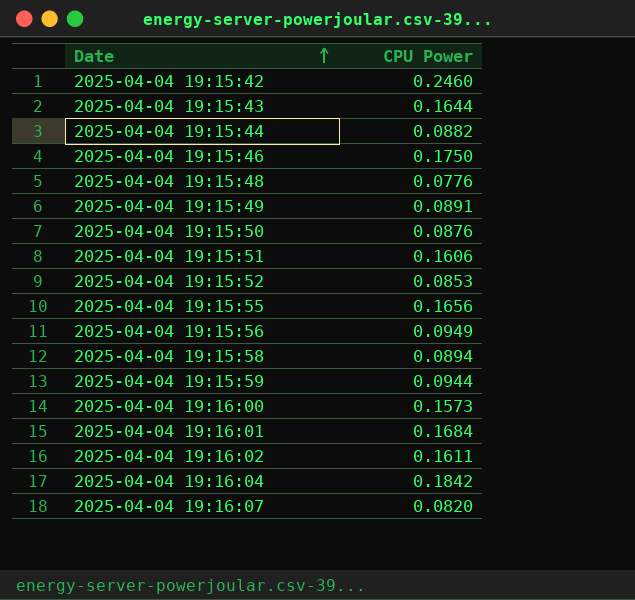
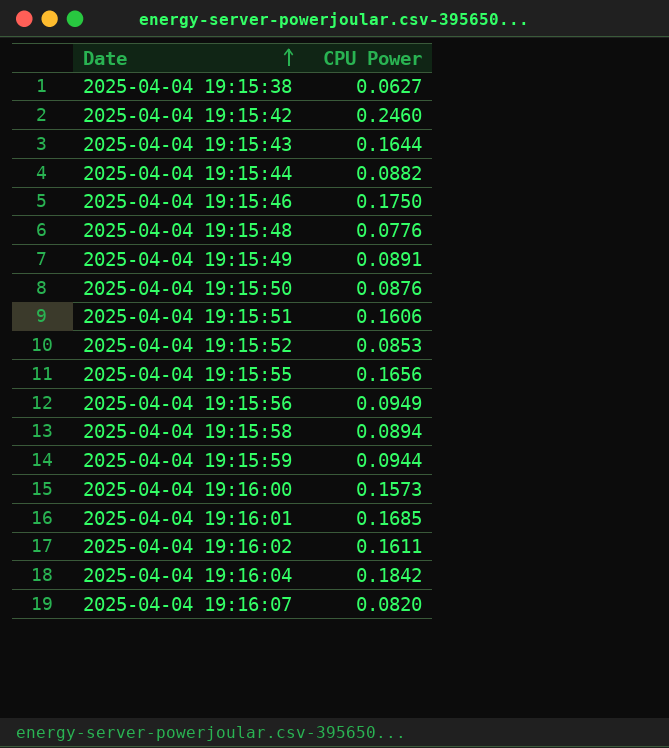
row 2025-04-04 19:15:38: none -> 0.0627
2025-04-04 19:16:01 | CPU Power: 0.1684 -> 0.1685

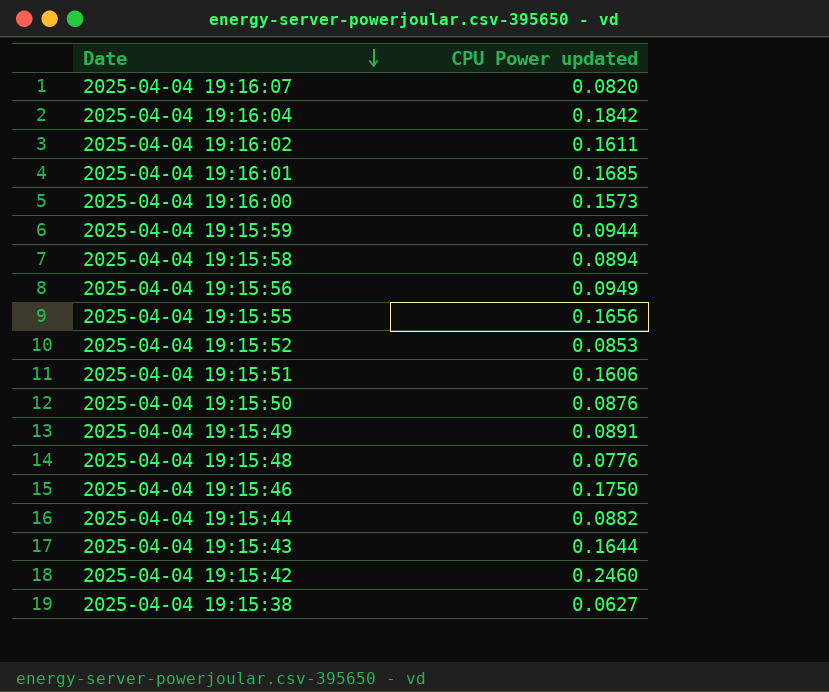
row order: Date ascending -> Date descending
column name: CPU Power -> CPU Power updated

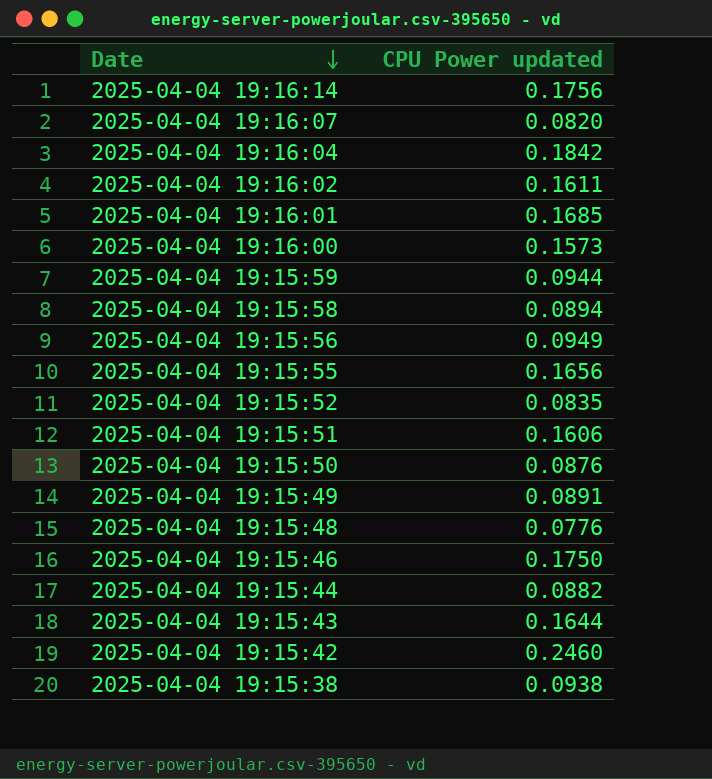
row 2025-04-04 19:16:14: none -> 0.1756
2025-04-04 19:15:52 | CPU Power updated: 0.0853 -> 0.0835
2025-04-04 19:15:38 | CPU Power updated: 0.0627 -> 0.0938

